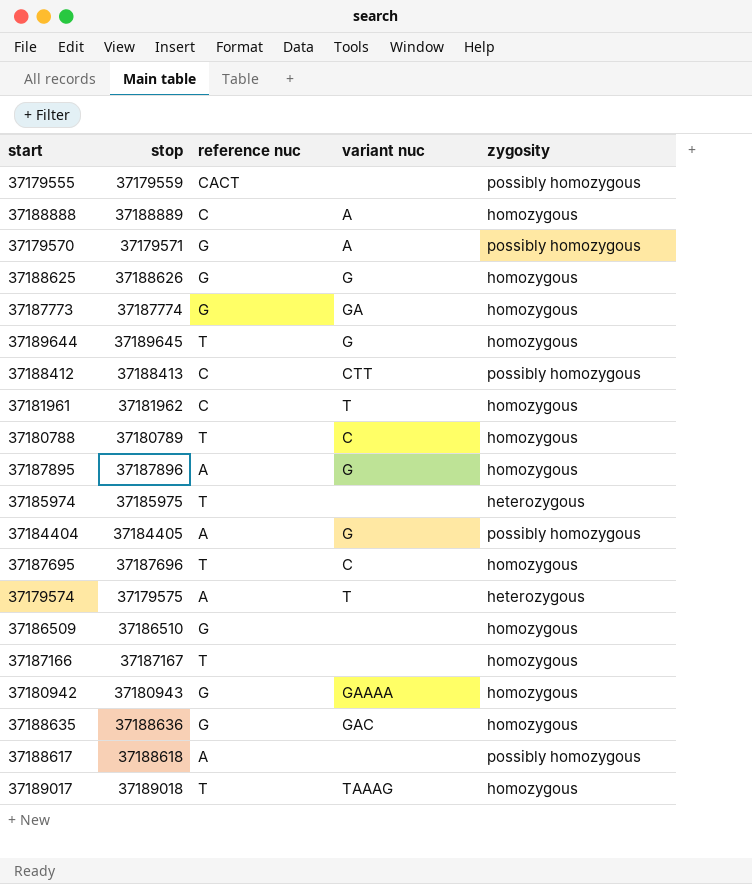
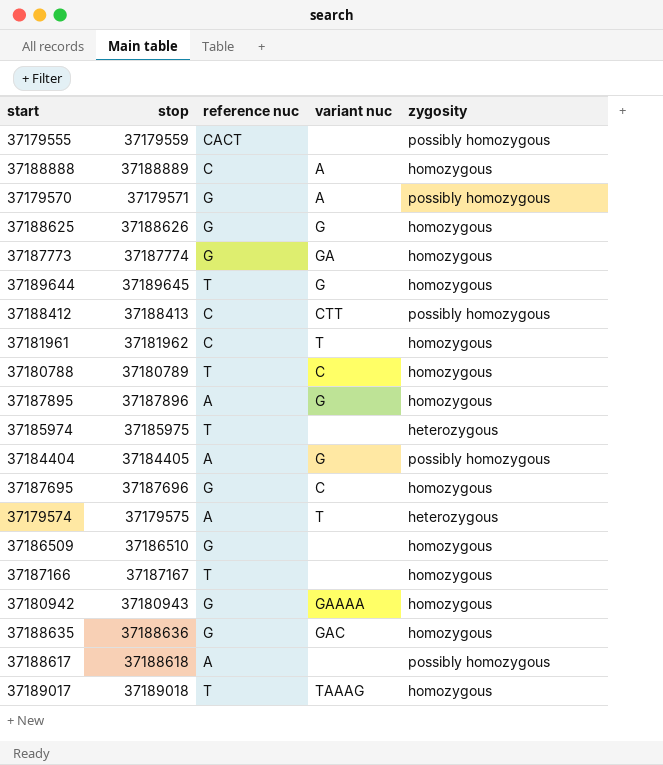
37187695 | reference nuc: T -> G

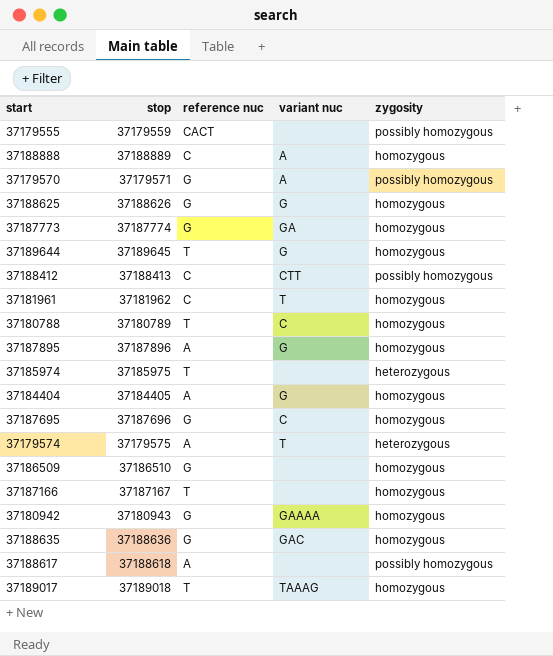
37184404 | zygosity: possibly homozygous -> homozygous

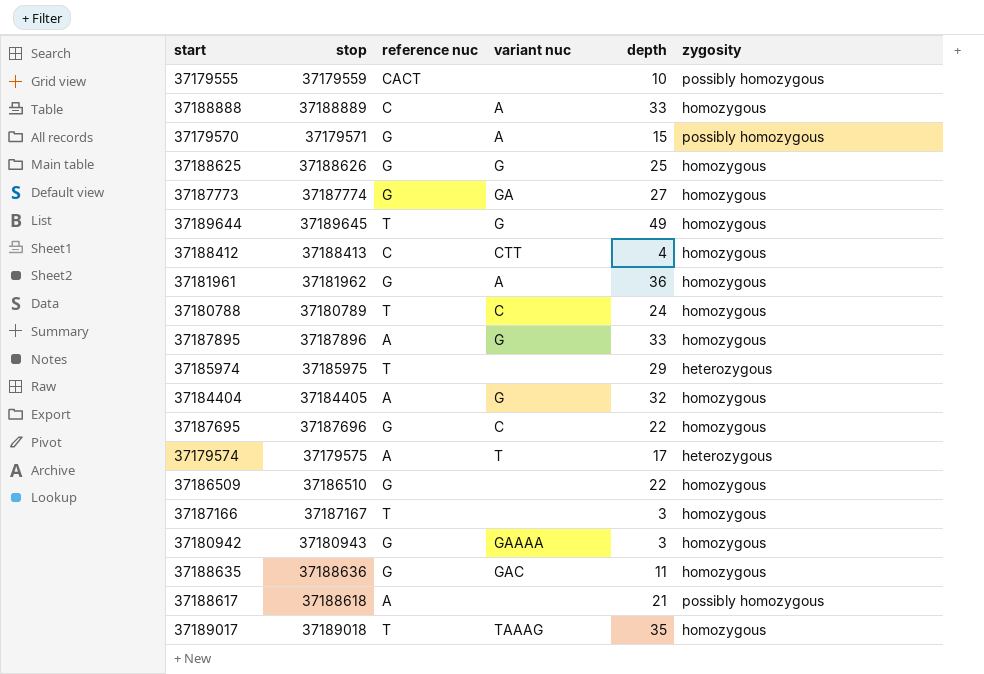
column depth | position: none -> 5
37188412 | zygosity: possibly homozygous -> homozygous
37181961 | reference nuc: C -> G
37181961 | variant nuc: T -> A

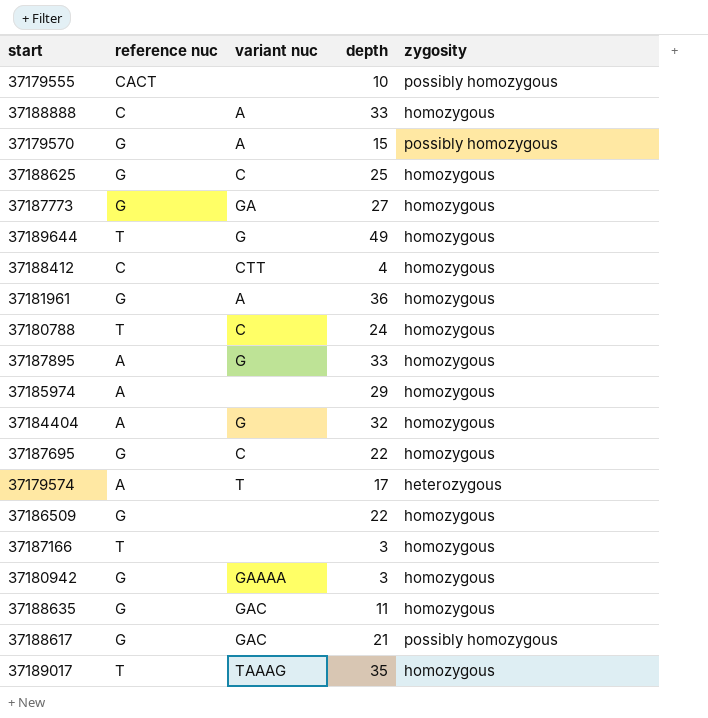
column stop | position: 2 -> none
37188625 | variant nuc: G -> C
37185974 | reference nuc: T -> A
37185974 | zygosity: heterozygous -> homozygous
37188617 | reference nuc: A -> G
37188617 | variant nuc: none -> GAC

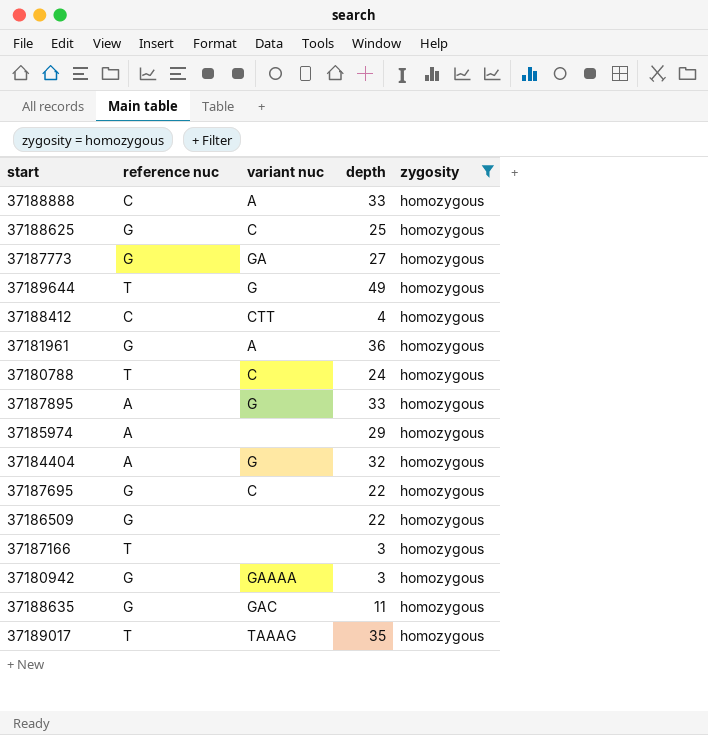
filter: none -> zygosity = homozygous

